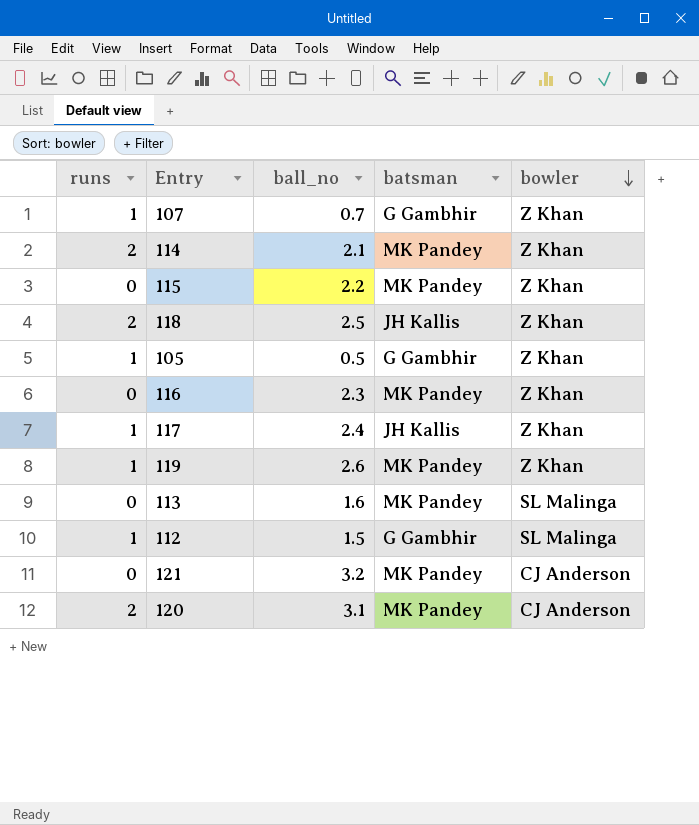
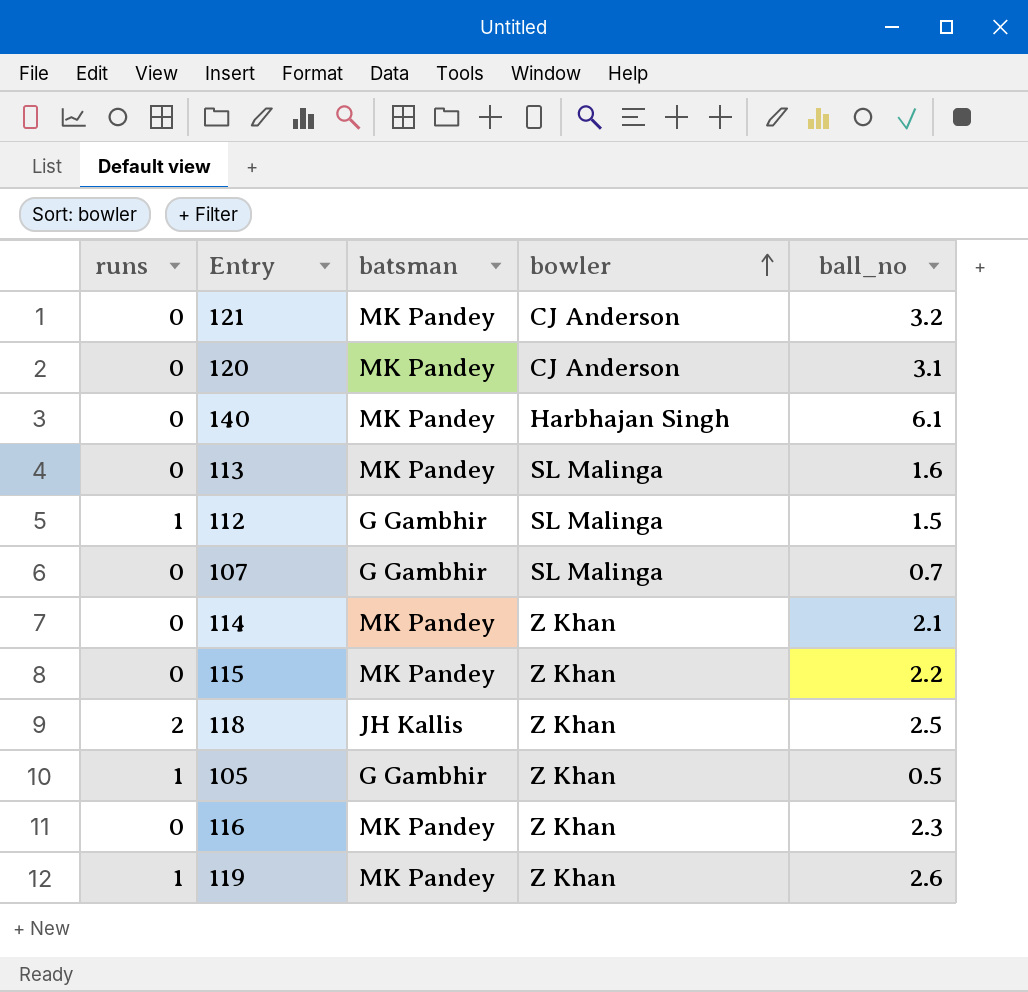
row order: bowler descending -> bowler ascending
column ball_no | position: 3 -> 5
row 117: 1 | 2.4 | JH Kallis | Z Khan -> none
120 | runs: 2 -> 0
row 140: none -> 0 | MK Pandey | Harbhajan Singh | 6.1
107 | runs: 1 -> 0
107 | bowler: Z Khan -> SL Malinga
114 | runs: 2 -> 0

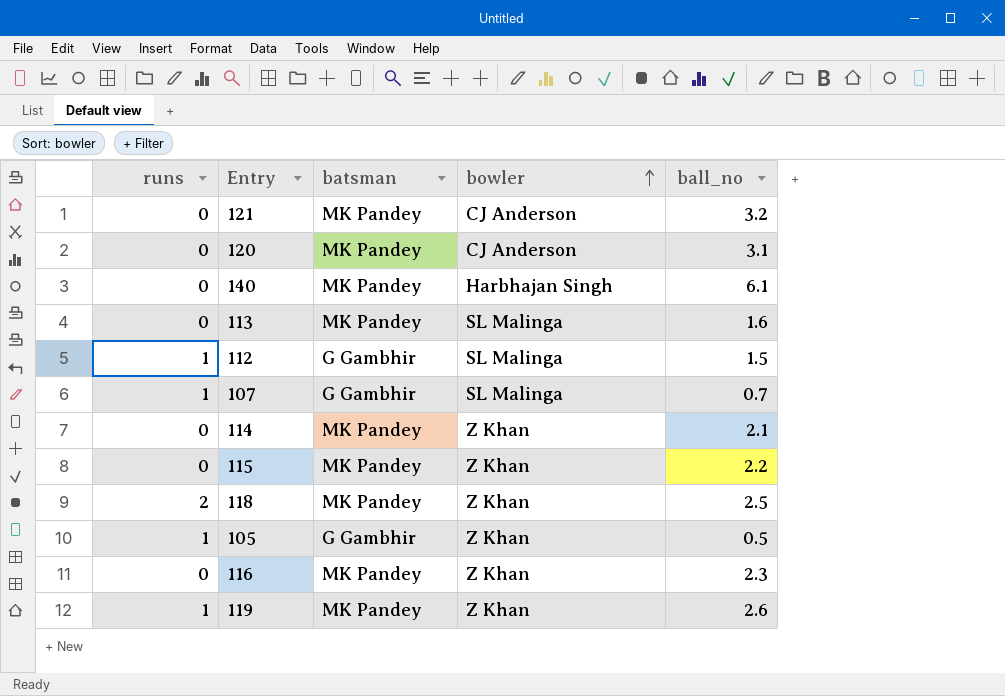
107 | runs: 0 -> 1
118 | batsman: JH Kallis -> MK Pandey

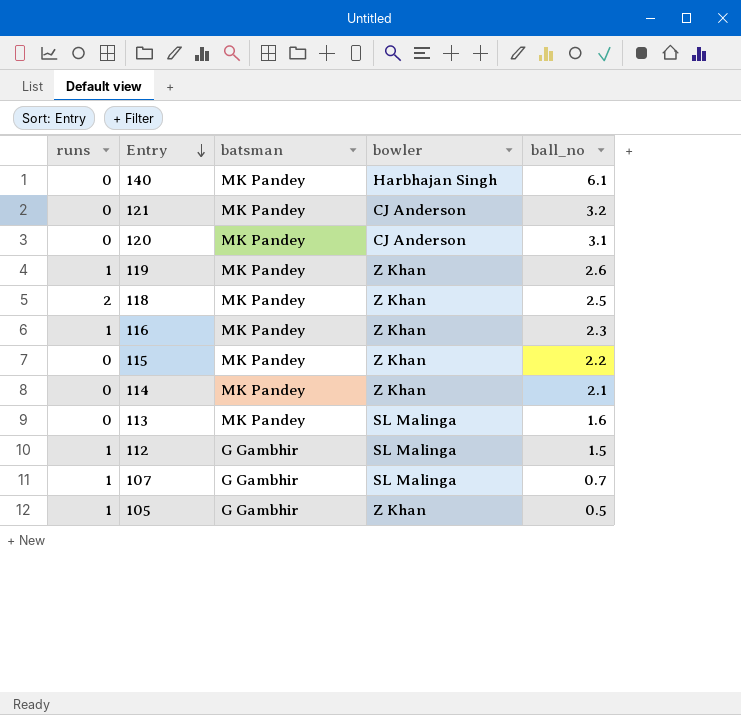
row order: bowler ascending -> Entry descending
116 | runs: 0 -> 1

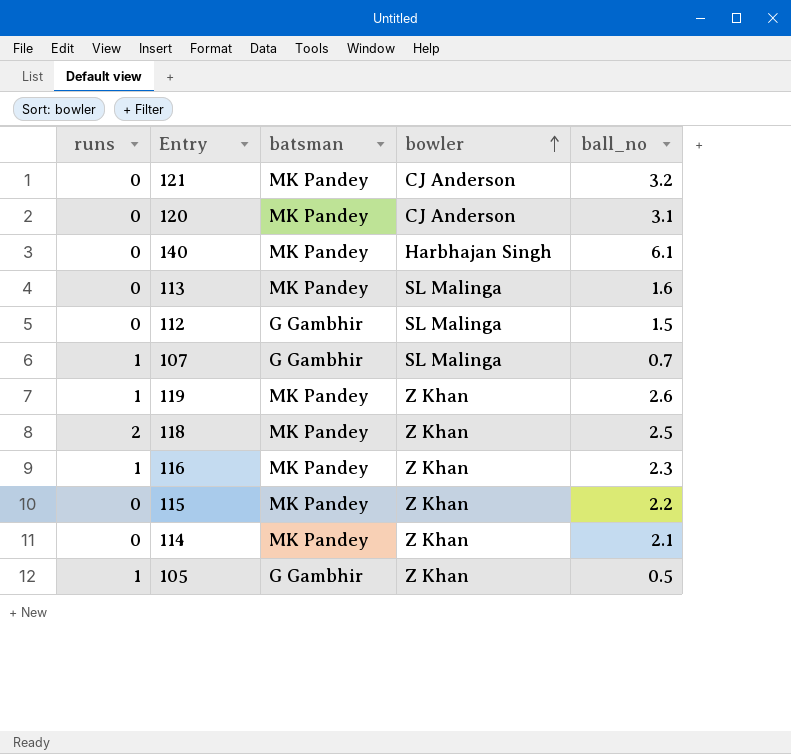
row order: Entry descending -> bowler ascending
112 | runs: 1 -> 0

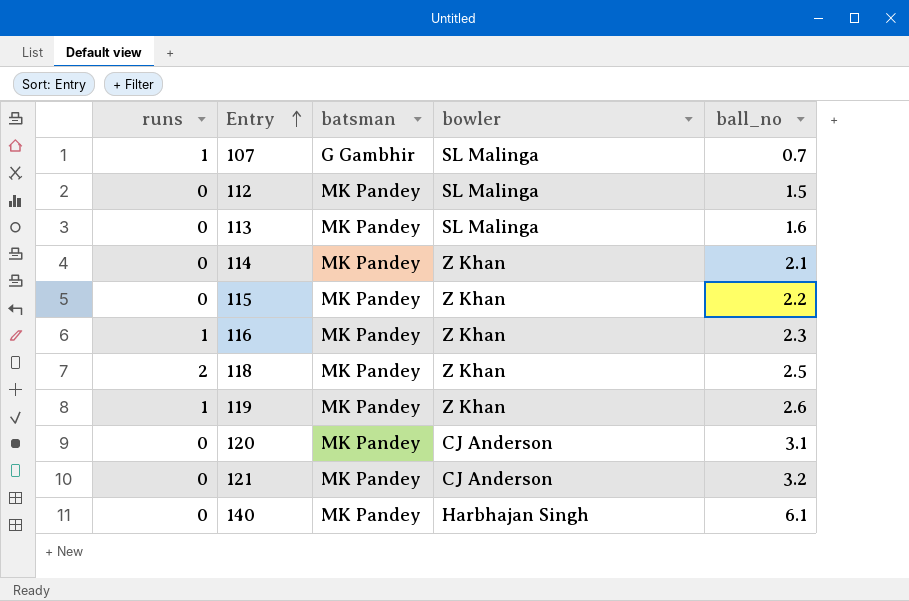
row order: bowler ascending -> Entry ascending
row 105: 1 | G Gambhir | Z Khan | 0.5 -> none
112 | batsman: G Gambhir -> MK Pandey

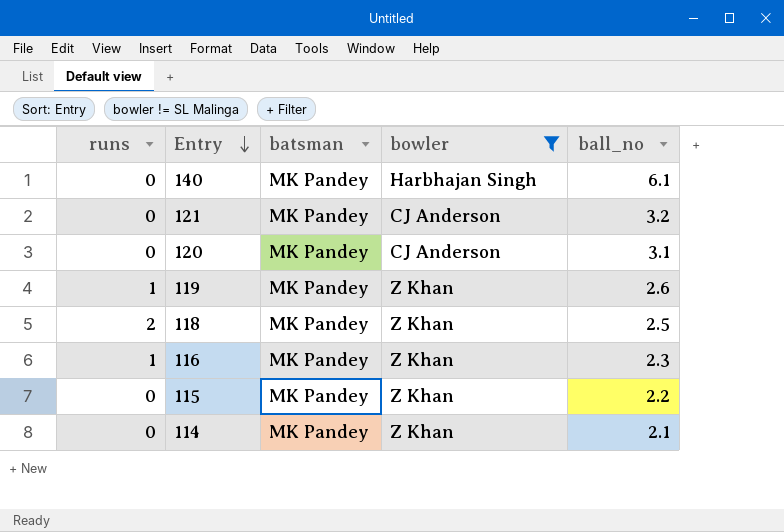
filter: none -> bowler != SL Malinga
row order: Entry ascending -> Entry descending

